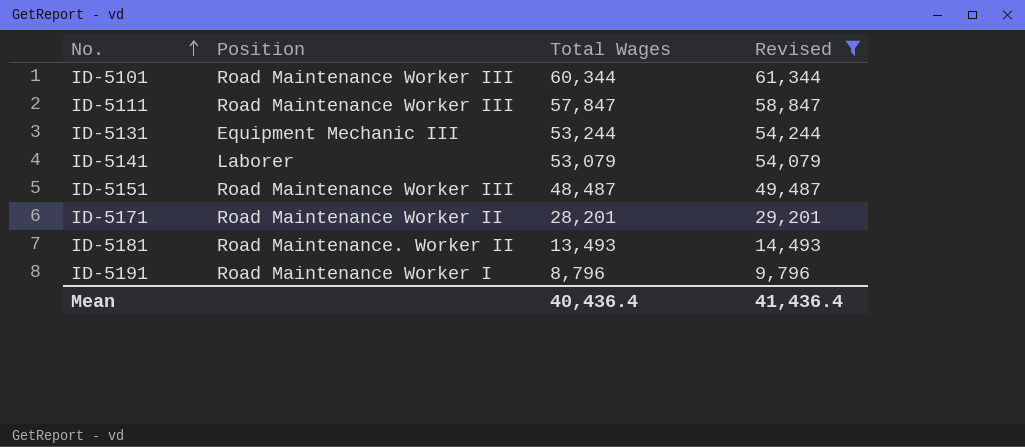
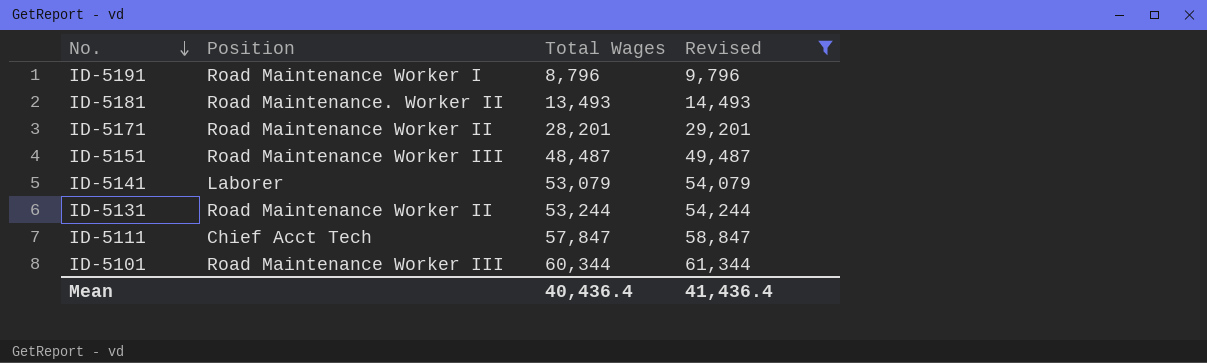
row order: No. ascending -> No. descending
ID-5131 | Position: Equipment Mechanic III -> Road Maintenance Worker II
ID-5111 | Position: Road Maintenance Worker III -> Chief Acct Tech

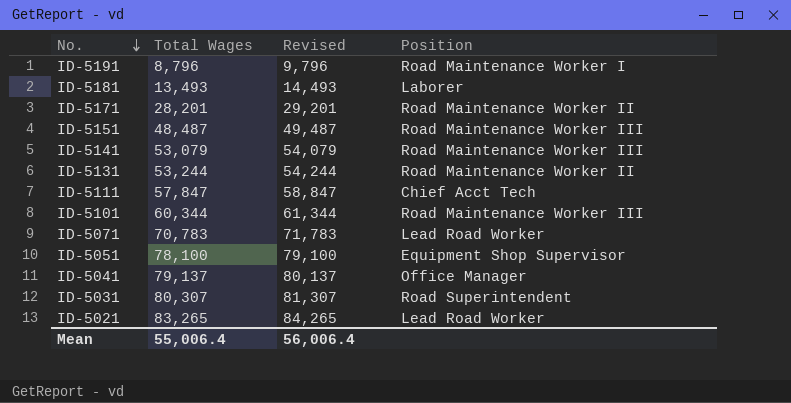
filter: Revised <= 61,344 -> none
column Position | position: 2 -> 4
ID-5181 | Position: Road Maintenance. Worker II -> Laborer
ID-5141 | Position: Laborer -> Road Maintenance Worker III
Mean | Total Wages: 40,436.4 -> 55,006.4
Mean | Revised: 41,436.4 -> 56,006.4

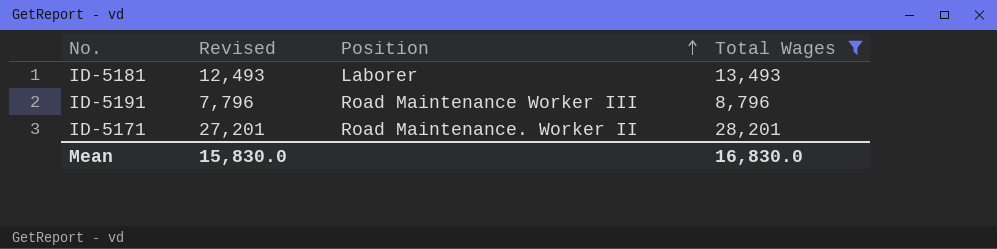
filter: none -> Total Wages <= 28,201
row order: No. descending -> Position ascending
column Revised | formula: [Total Wages] + 1000 -> [Total Wages] - 1000
column Total Wages | position: 2 -> 4
ID-5191 | Position: Road Maintenance Worker I -> Road Maintenance Worker III
ID-5171 | Position: Road Maintenance Worker II -> Road Maintenance. Worker II
Mean | Revised: 56,006.4 -> 15,830.0
Mean | Total Wages: 55,006.4 -> 16,830.0

